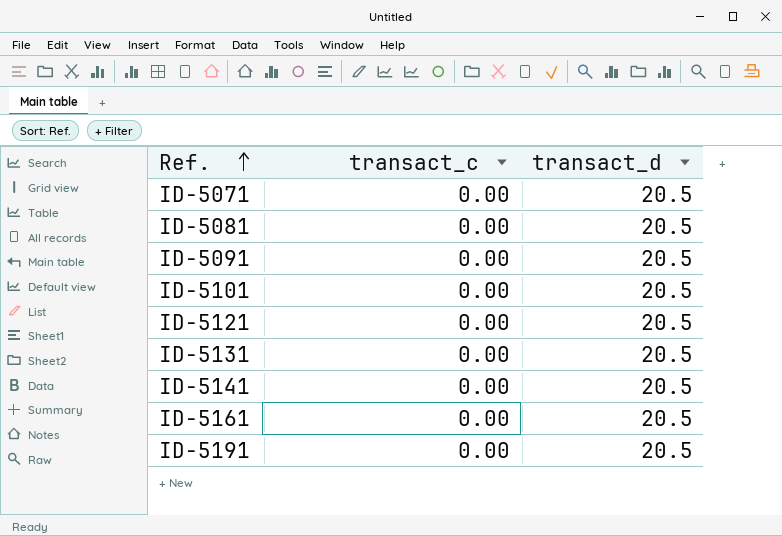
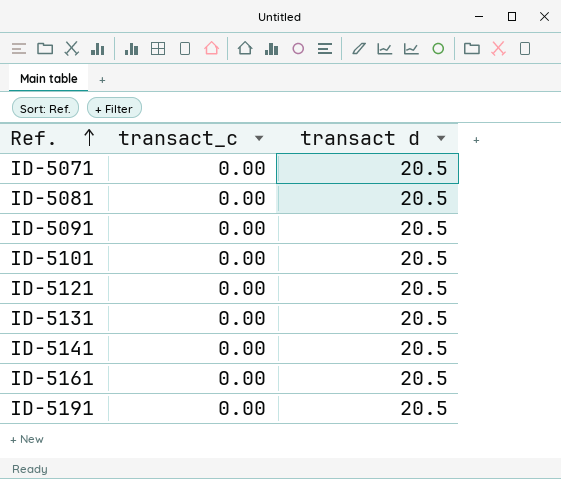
column name: transact_d -> transact d

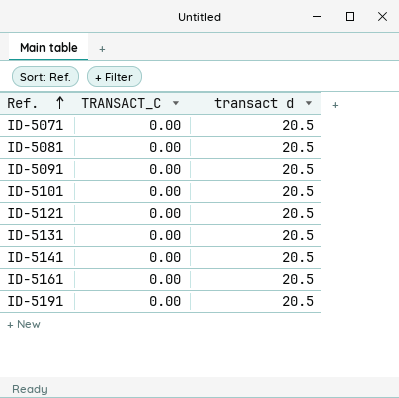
column name: transact_c -> TRANSACT_C

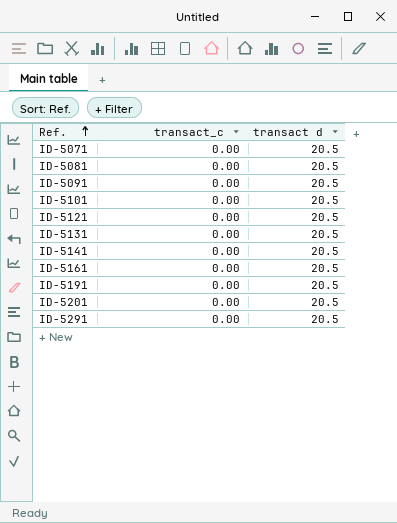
column name: TRANSACT_C -> transact_c
row ID-5201: none -> 0.00 | 20.5
row ID-5291: none -> 0.00 | 20.5

